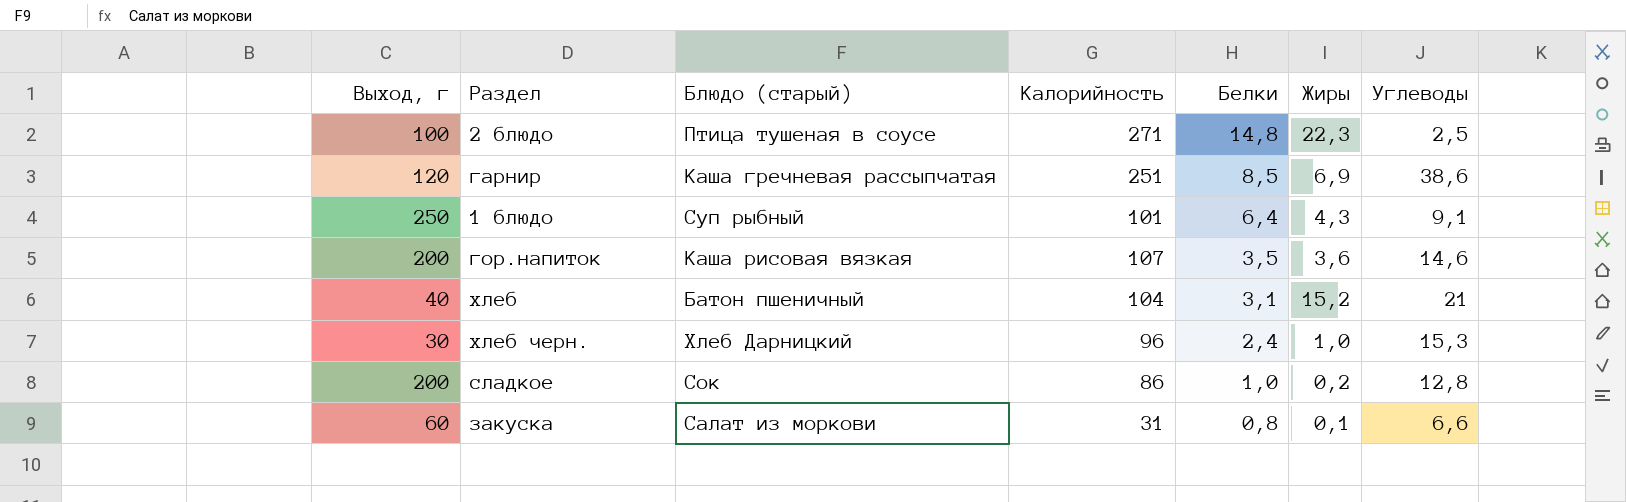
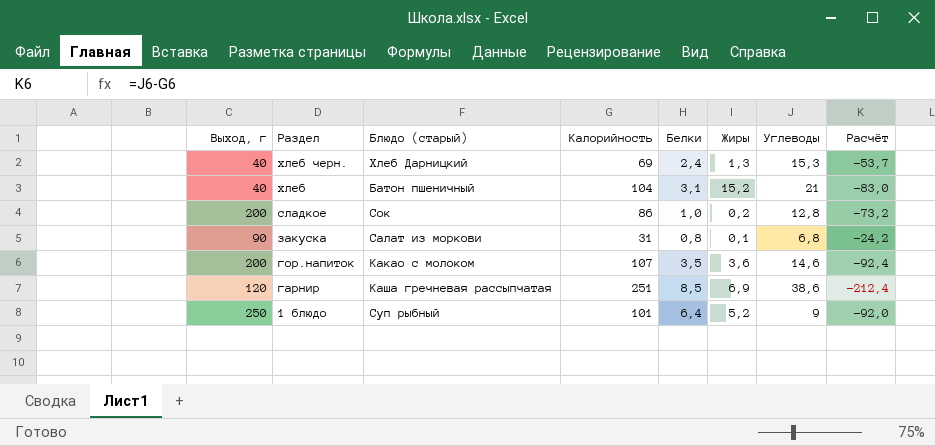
row order: Белки descending -> Раздел descending
column Расчёт | formula: none -> [Углеводы] - [Калорийность]
row 2 блюдо: 100 | Птица тушеная в соусе | 271 | 14,8 | 22,3 | 2,5 -> none
хлеб черн. | Выход, г: 30 -> 40
хлеб черн. | Калорийность: 96 -> 69
хлеб черн. | Жиры: 1,0 -> 1,3
закуска | Выход, г: 60 -> 90
закуска | Углеводы: 6,6 -> 6,8
гор.напиток | Блюдо (старый): Каша рисовая вязкая -> Какао с молоком
1 блюдо | Жиры: 4,3 -> 5,2
1 блюдо | Углеводы: 9,1 -> 9

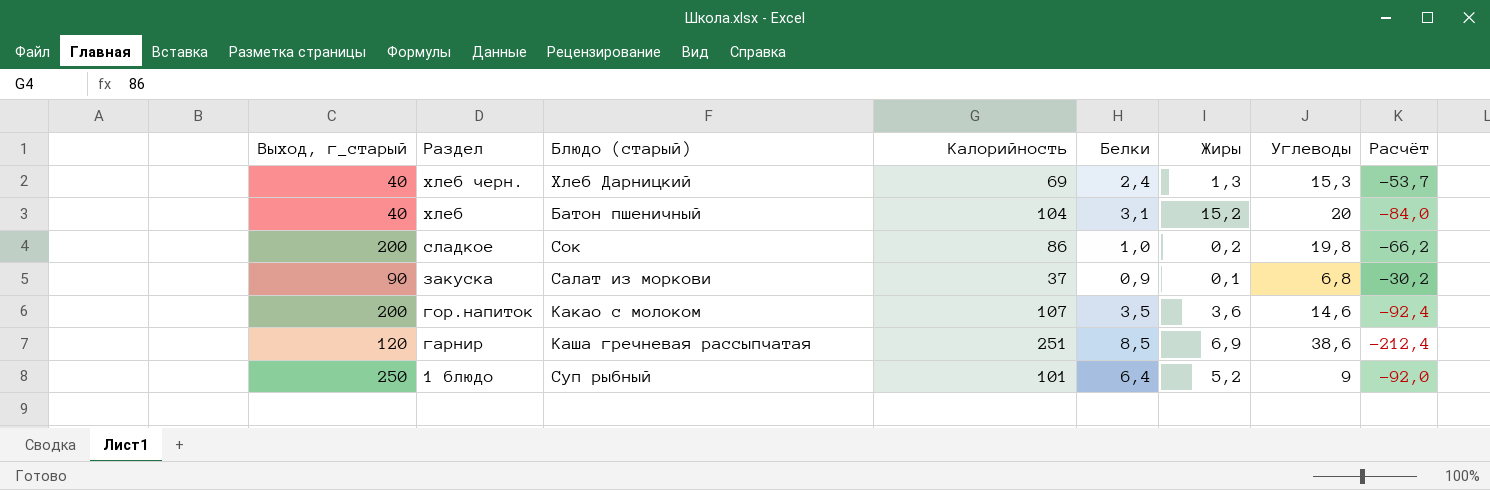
column name: Выход, г -> Выход, г_старый
хлеб | Углеводы: 21 -> 20
хлеб | Расчёт: -83,0 -> -84,0
сладкое | Углеводы: 12,8 -> 19,8
сладкое | Расчёт: -73,2 -> -66,2
закуска | Калорийность: 31 -> 37
закуска | Белки: 0,8 -> 0,9
закуска | Расчёт: -24,2 -> -30,2

